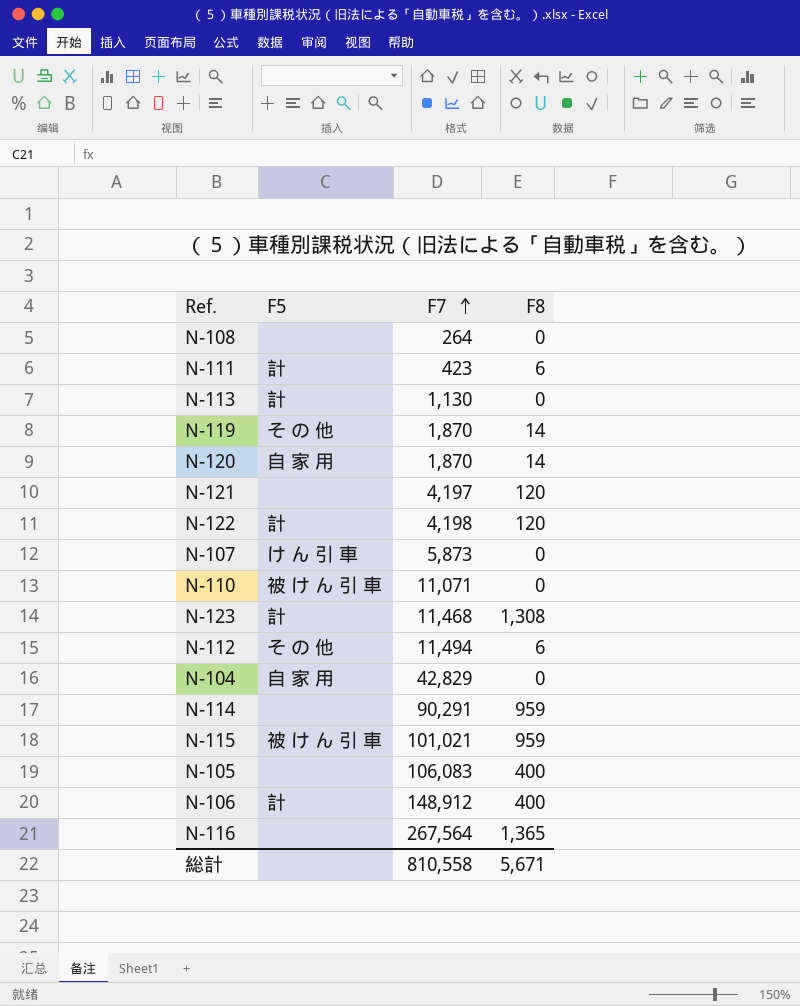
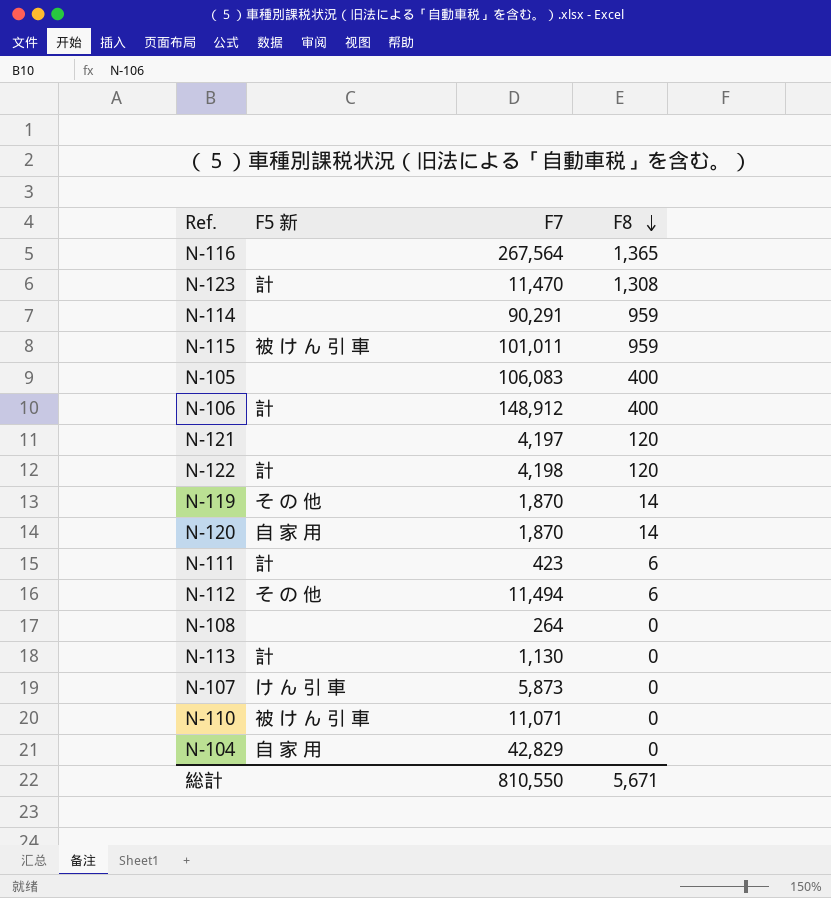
row order: F7 ascending -> F8 descending
column name: F5 -> F5 新
N-123 | F7: 11,468 -> 11,470
N-115 | F7: 101,021 -> 101,011
総計 | F7: 810,558 -> 810,550

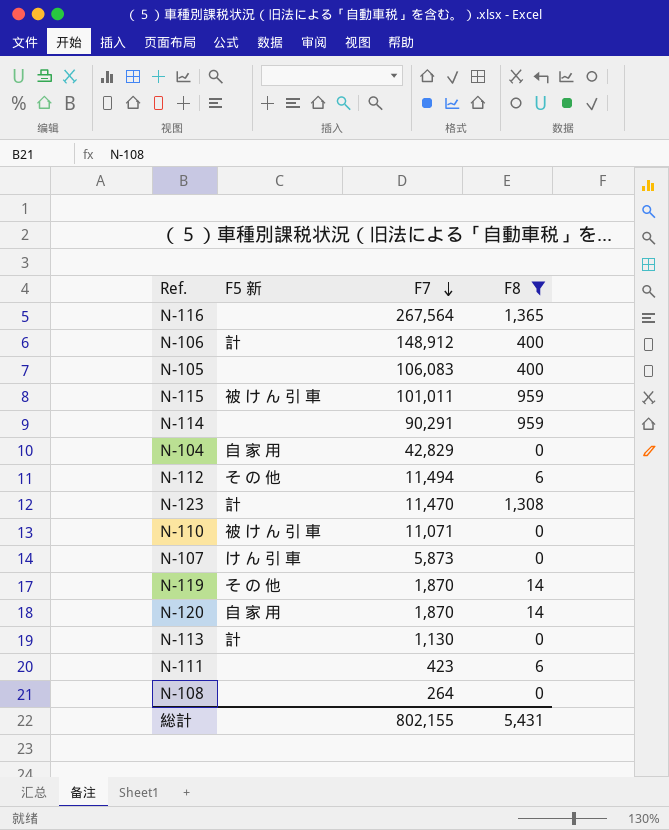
filter: none -> F8 != 120
row order: F8 descending -> F7 descending
N-111 | F5 新: 計 -> none
総計 | F7: 810,550 -> 802,155
総計 | F8: 5,671 -> 5,431

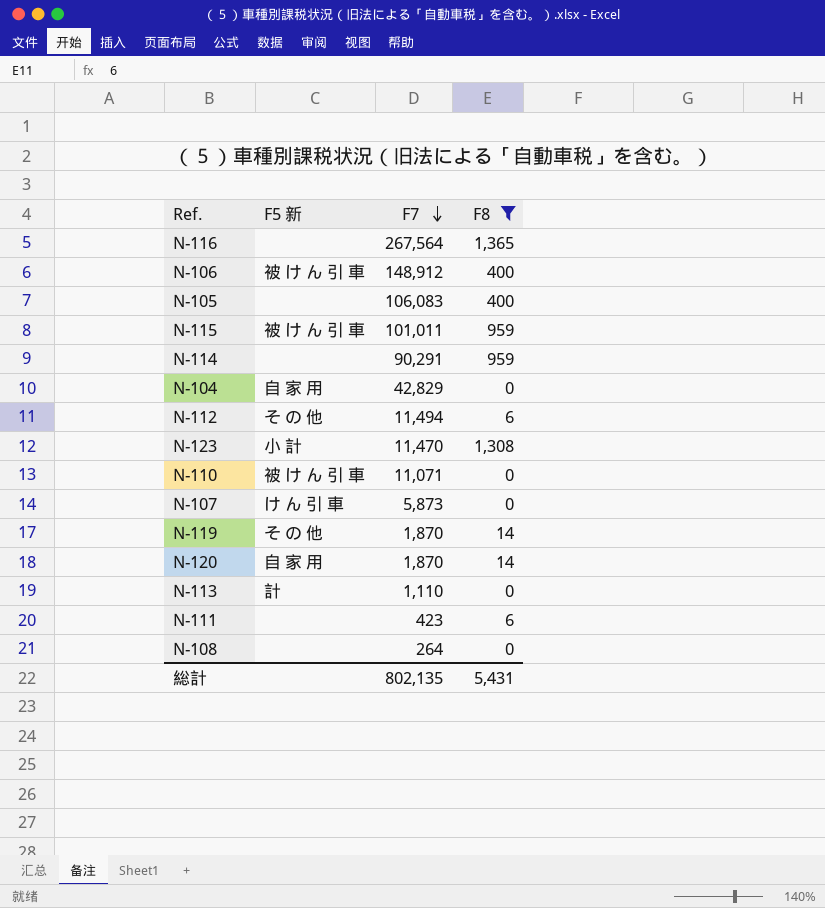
N-106 | F5 新: 計 -> 被 け ん 引 車
N-123 | F5 新: 計 -> 小 計
N-113 | F7: 1,130 -> 1,110
総計 | F7: 802,155 -> 802,135

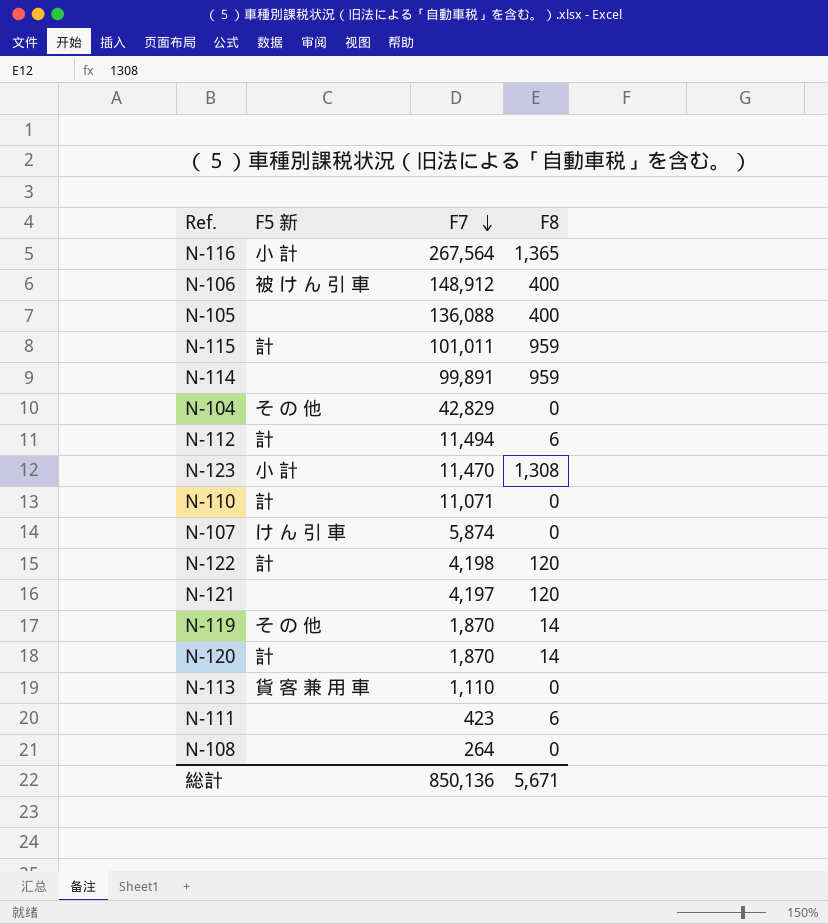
filter: F8 != 120 -> none
N-116 | F5 新: none -> 小 計
N-105 | F7: 106,083 -> 136,088
N-115 | F5 新: 被 け ん 引 車 -> 計
N-114 | F7: 90,291 -> 99,891
N-104 | F5 新: 自 家 用 -> そ の 他
N-112 | F5 新: そ の 他 -> 計
N-110 | F5 新: 被 け ん 引 車 -> 計
N-107 | F7: 5,873 -> 5,874
N-120 | F5 新: 自 家 用 -> 計
N-113 | F5 新: 計 -> 貨 客 兼 用 車
総計 | F7: 802,135 -> 850,136
総計 | F8: 5,431 -> 5,671

